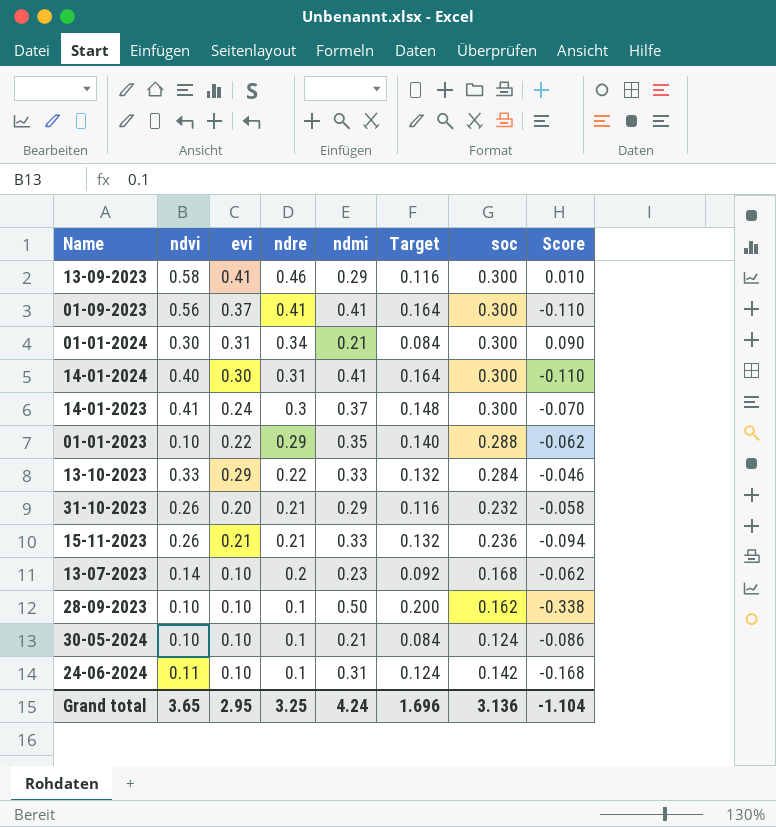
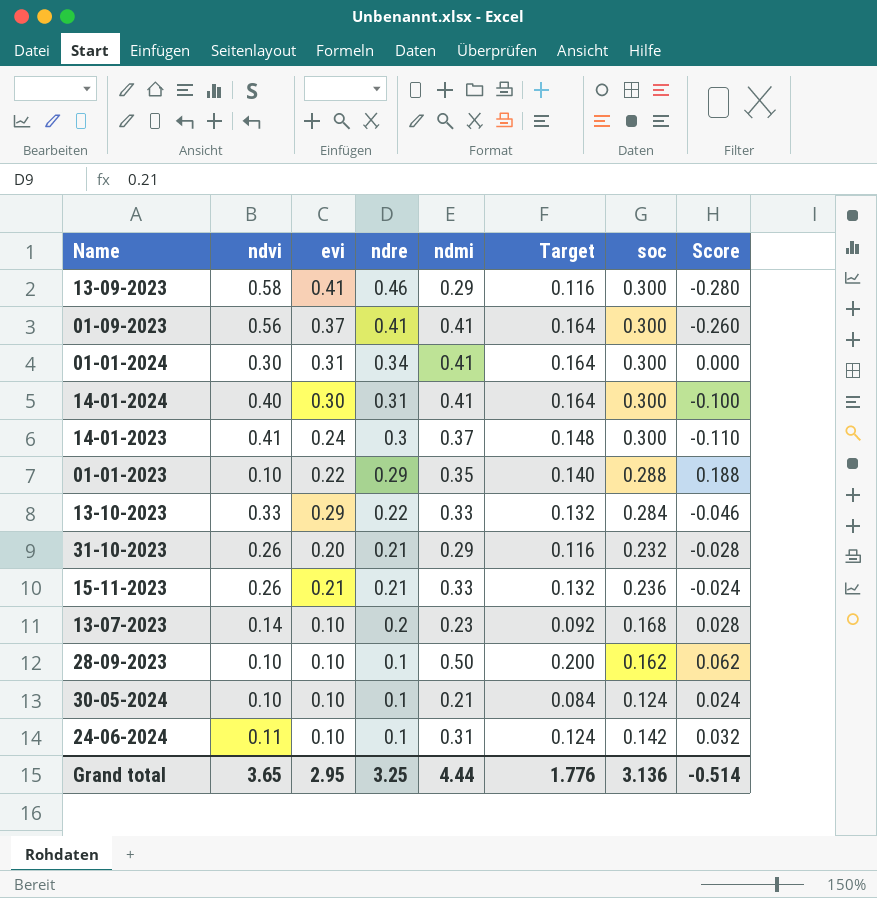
column Score | formula: [soc] - [ndmi] -> [soc] - [ndvi]
01-01-2024 | ndmi: 0.21 -> 0.41
01-01-2024 | Target: 0.084 -> 0.164
Grand total | ndmi: 4.24 -> 4.44
Grand total | Target: 1.696 -> 1.776
Grand total | Score: -1.104 -> -0.514

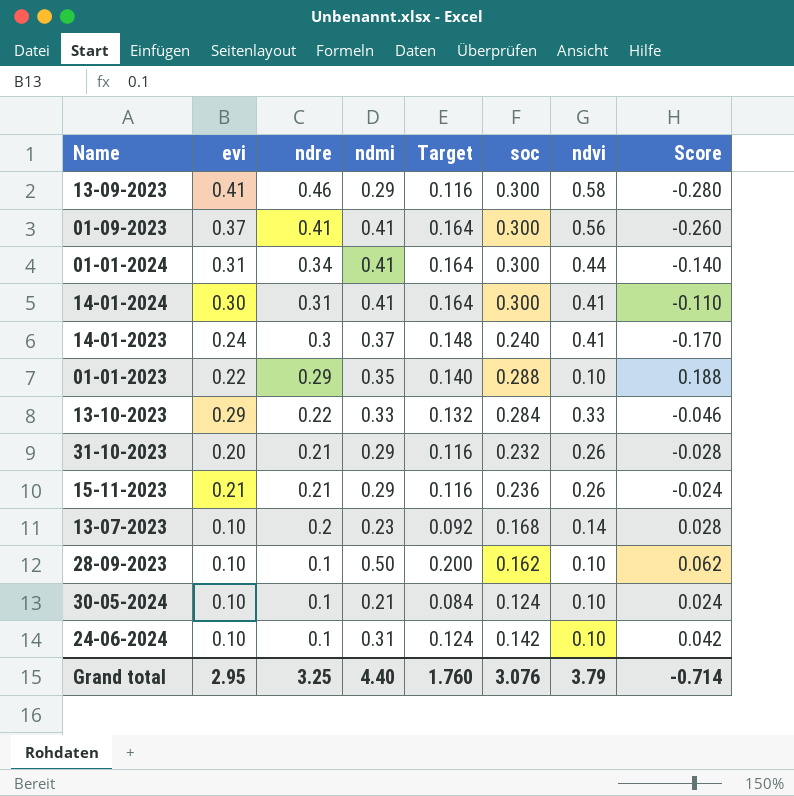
column ndvi | position: 2 -> 7
01-01-2024 | ndvi: 0.30 -> 0.44
01-01-2024 | Score: 0.000 -> -0.140
14-01-2024 | ndvi: 0.40 -> 0.41
14-01-2024 | Score: -0.100 -> -0.110
14-01-2023 | soc: 0.300 -> 0.240
14-01-2023 | Score: -0.110 -> -0.170
15-11-2023 | ndmi: 0.33 -> 0.29
15-11-2023 | Target: 0.132 -> 0.116
24-06-2024 | ndvi: 0.11 -> 0.10
24-06-2024 | Score: 0.032 -> 0.042
Grand total | ndmi: 4.44 -> 4.40
Grand total | Target: 1.776 -> 1.760
Grand total | soc: 3.136 -> 3.076
Grand total | ndvi: 3.65 -> 3.79
Grand total | Score: -0.514 -> -0.714

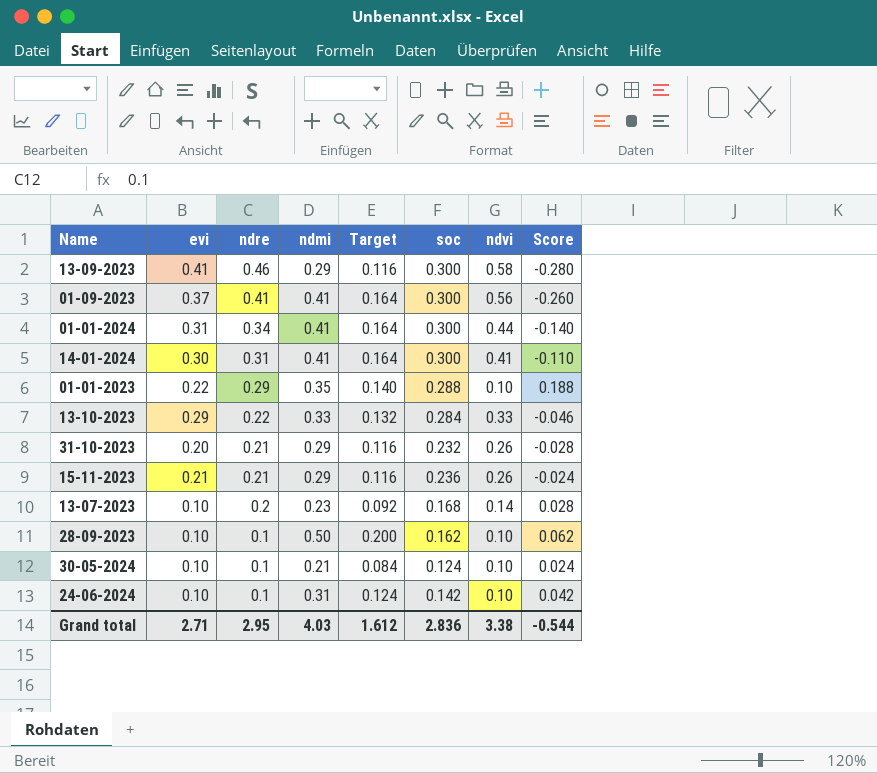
row 14-01-2023: 0.24 | 0.3 | 0.37 | 0.148 | 0.240 | 0.41 | -0.170 -> none
Grand total | evi: 2.95 -> 2.71
Grand total | ndre: 3.25 -> 2.95
Grand total | ndmi: 4.40 -> 4.03
Grand total | Target: 1.760 -> 1.612
Grand total | soc: 3.076 -> 2.836
Grand total | ndvi: 3.79 -> 3.38
Grand total | Score: -0.714 -> -0.544

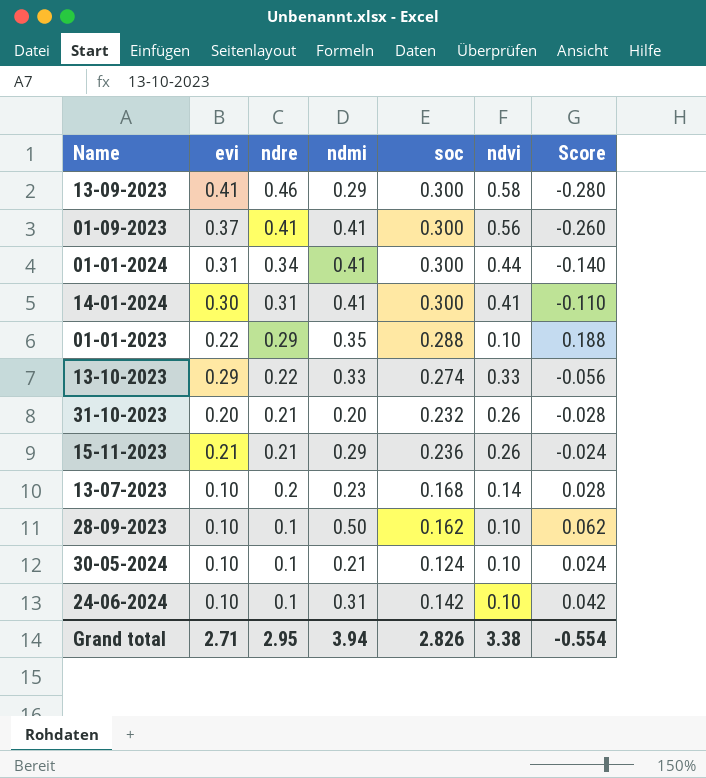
column Target | formula: [ndmi] * 0.4 -> none
13-10-2023 | soc: 0.284 -> 0.274
13-10-2023 | Score: -0.046 -> -0.056
31-10-2023 | ndmi: 0.29 -> 0.20
Grand total | ndmi: 4.03 -> 3.94
Grand total | soc: 2.836 -> 2.826
Grand total | Score: -0.544 -> -0.554

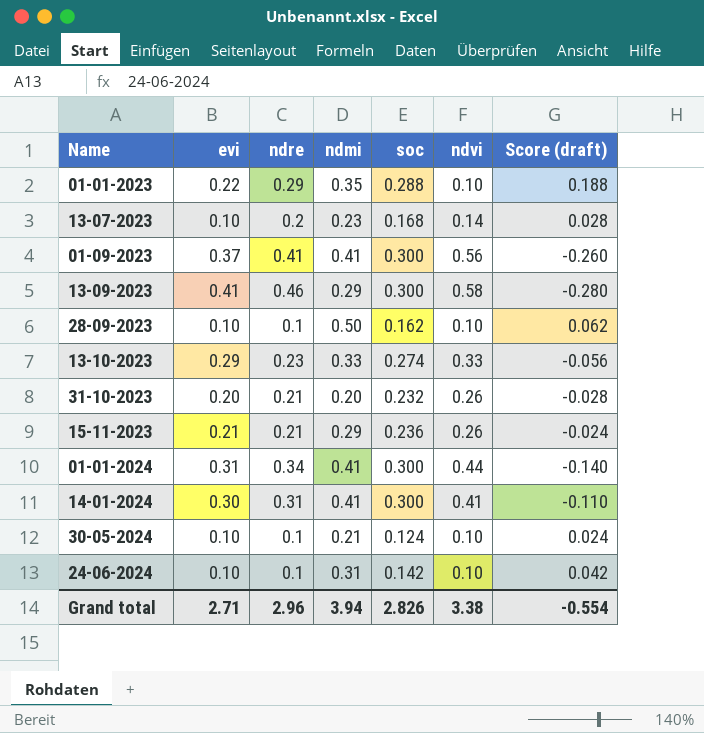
row order: ndre descending -> Name ascending
column name: Score -> Score (draft)
13-10-2023 | ndre: 0.22 -> 0.23
Grand total | ndre: 2.95 -> 2.96

